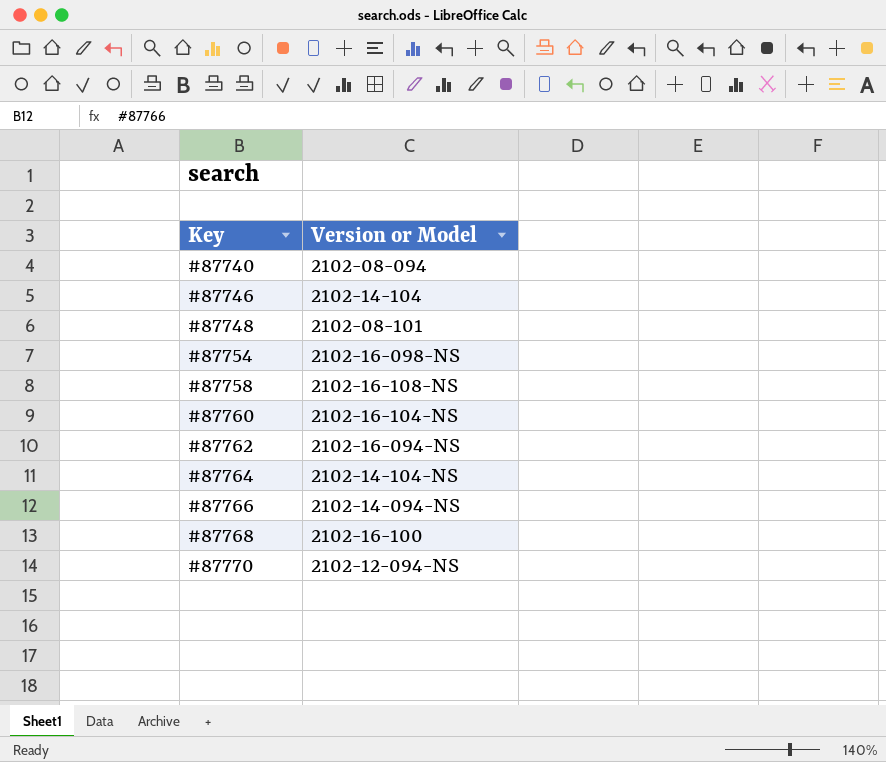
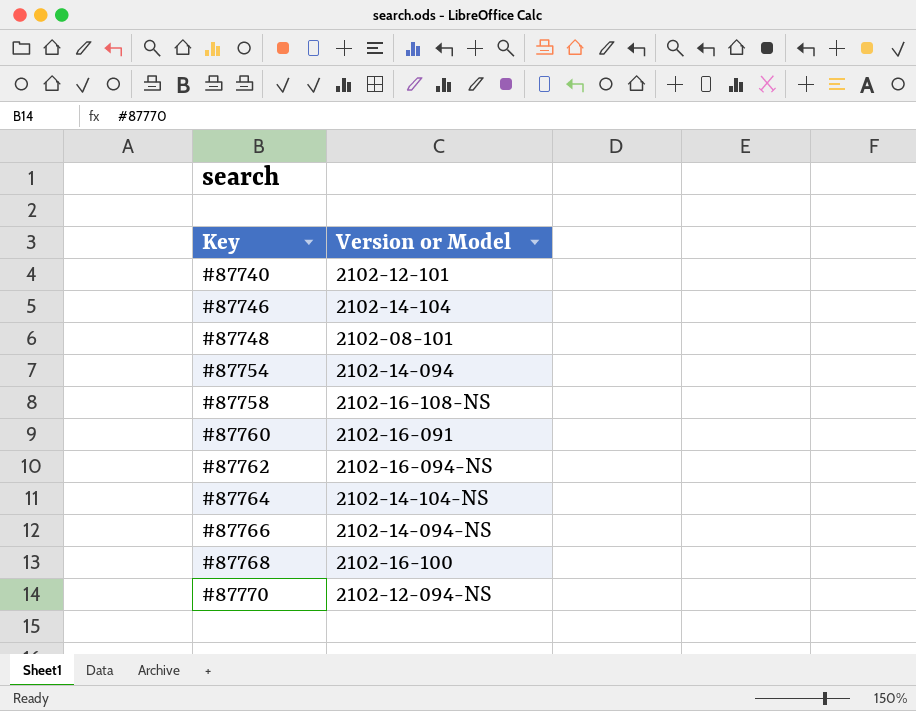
#87740 | Version or Model: 2102-08-094 -> 2102-12-101
#87754 | Version or Model: 2102-16-098-NS -> 2102-14-094
#87760 | Version or Model: 2102-16-104-NS -> 2102-16-091

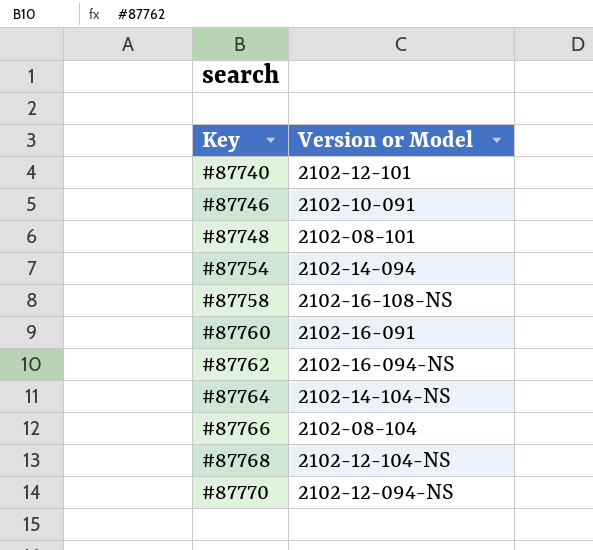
#87746 | Version or Model: 2102-14-104 -> 2102-10-091
#87766 | Version or Model: 2102-14-094-NS -> 2102-08-104
#87768 | Version or Model: 2102-16-100 -> 2102-12-104-NS

